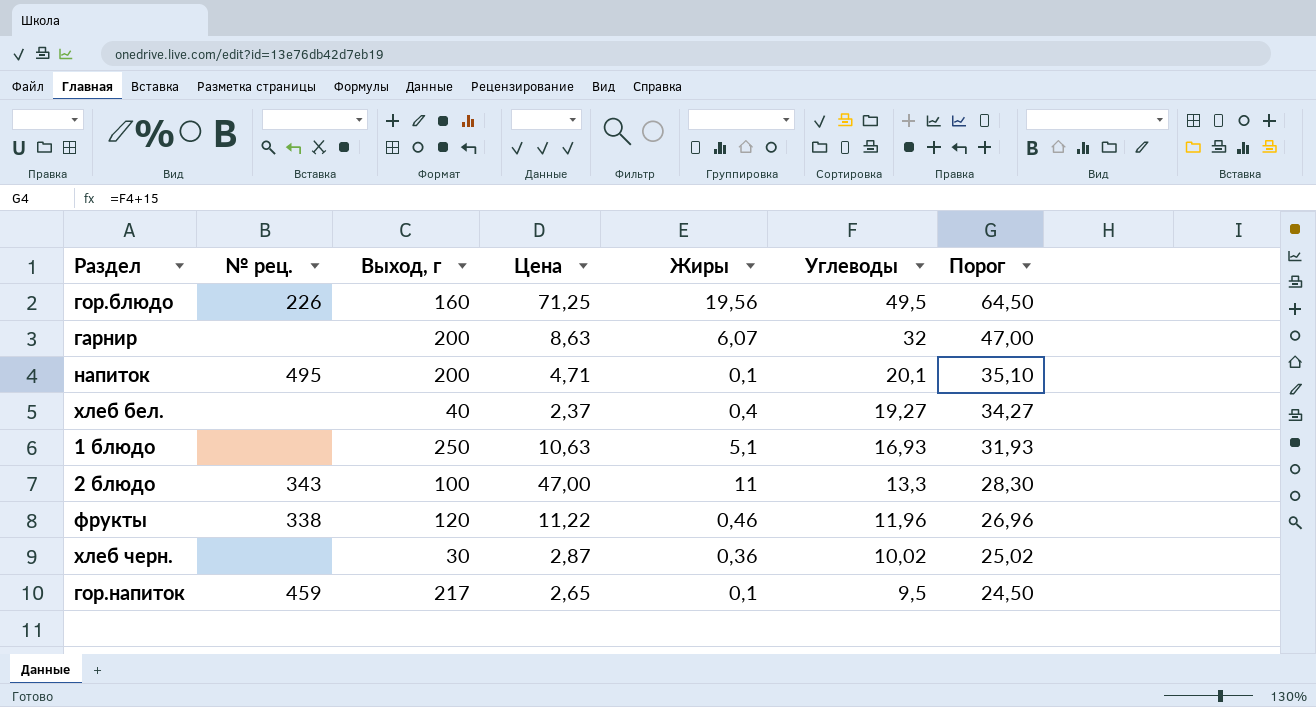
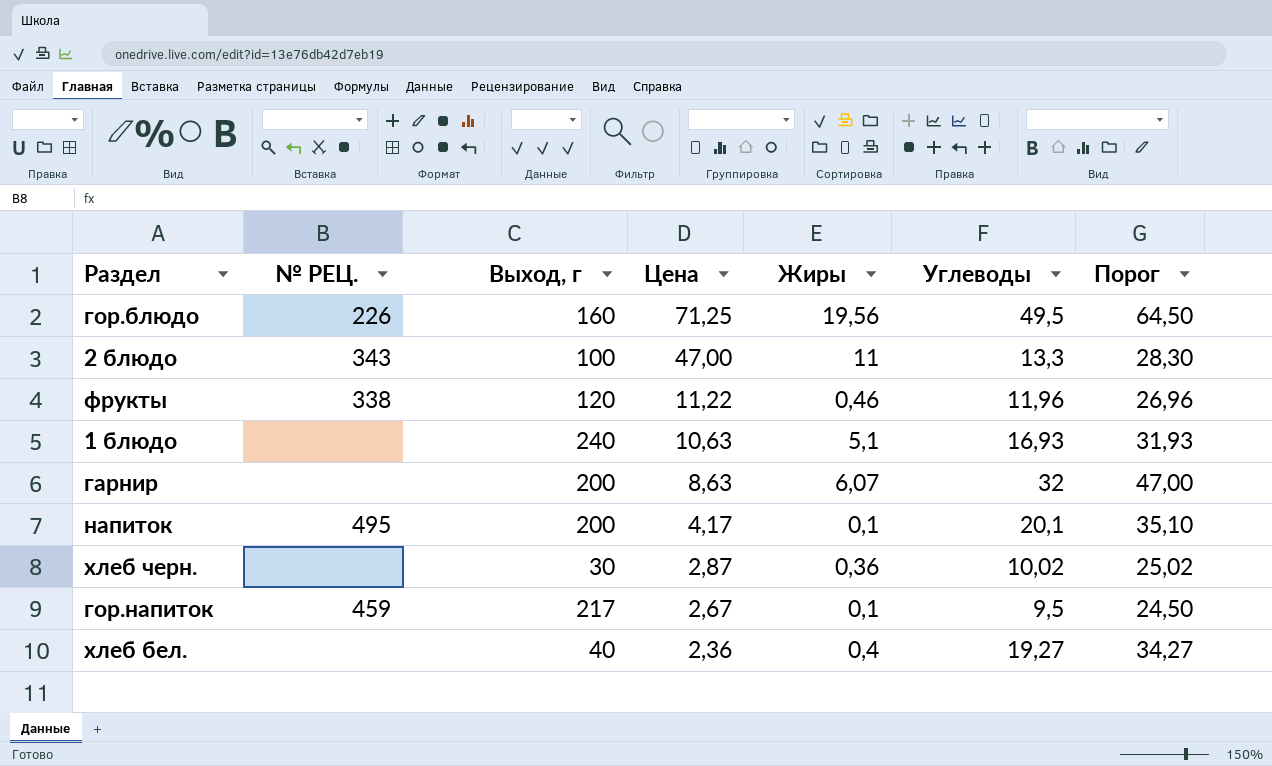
row order: Углеводы descending -> Цена descending
column name: № рец. -> № РЕЦ.
1 блюдо | Выход, г: 250 -> 240
напиток | Цена: 4,71 -> 4,17
гор.напиток | Цена: 2,65 -> 2,67
хлеб бел. | Цена: 2,37 -> 2,36

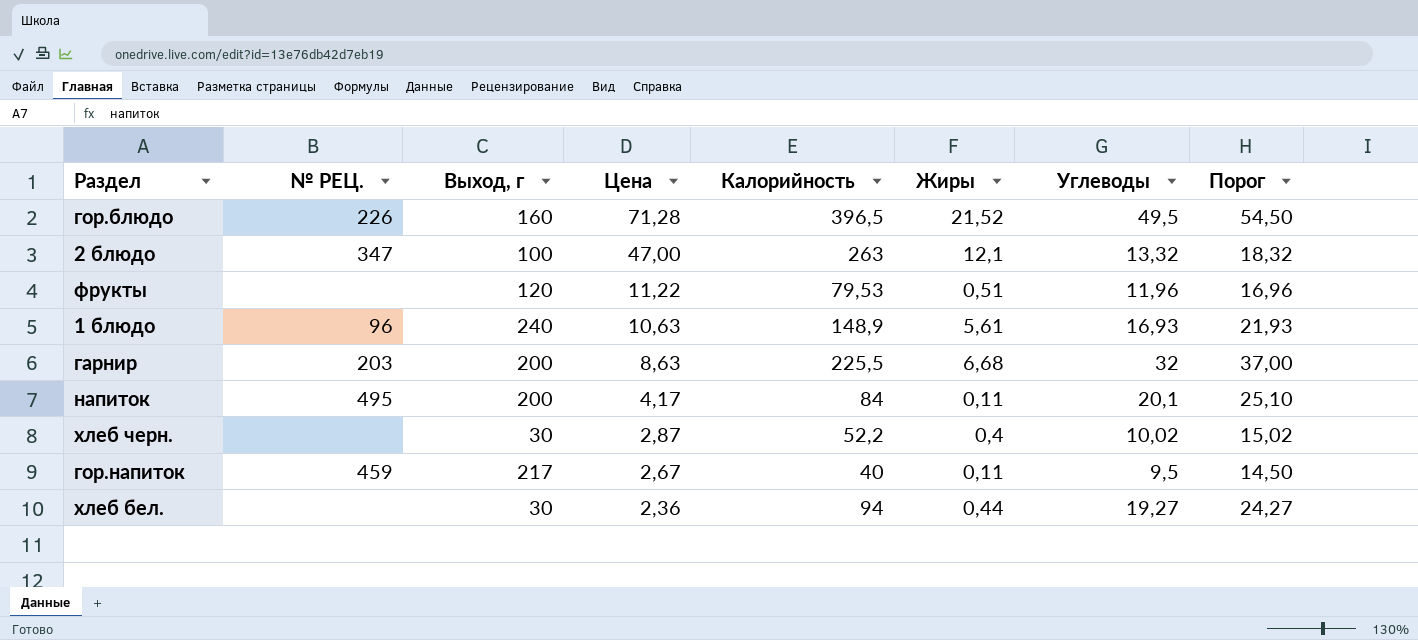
column Калорийность | position: none -> 5
column Порог | formula: [Углеводы] + 15 -> [Углеводы] + 5
гор.блюдо | Цена: 71,25 -> 71,28
гор.блюдо | Жиры: 19,56 -> 21,52
2 блюдо | № РЕЦ.: 343 -> 347
2 блюдо | Жиры: 11 -> 12,1
2 блюдо | Углеводы: 13,3 -> 13,32
фрукты | № РЕЦ.: 338 -> none
фрукты | Жиры: 0,46 -> 0,51
1 блюдо | № РЕЦ.: none -> 96
1 блюдо | Жиры: 5,1 -> 5,61
гарнир | № РЕЦ.: none -> 203
гарнир | Жиры: 6,07 -> 6,68
напиток | Жиры: 0,1 -> 0,11
хлеб черн. | Жиры: 0,36 -> 0,4
гор.напиток | Жиры: 0,1 -> 0,11
хлеб бел. | Выход, г: 40 -> 30
хлеб бел. | Жиры: 0,4 -> 0,44

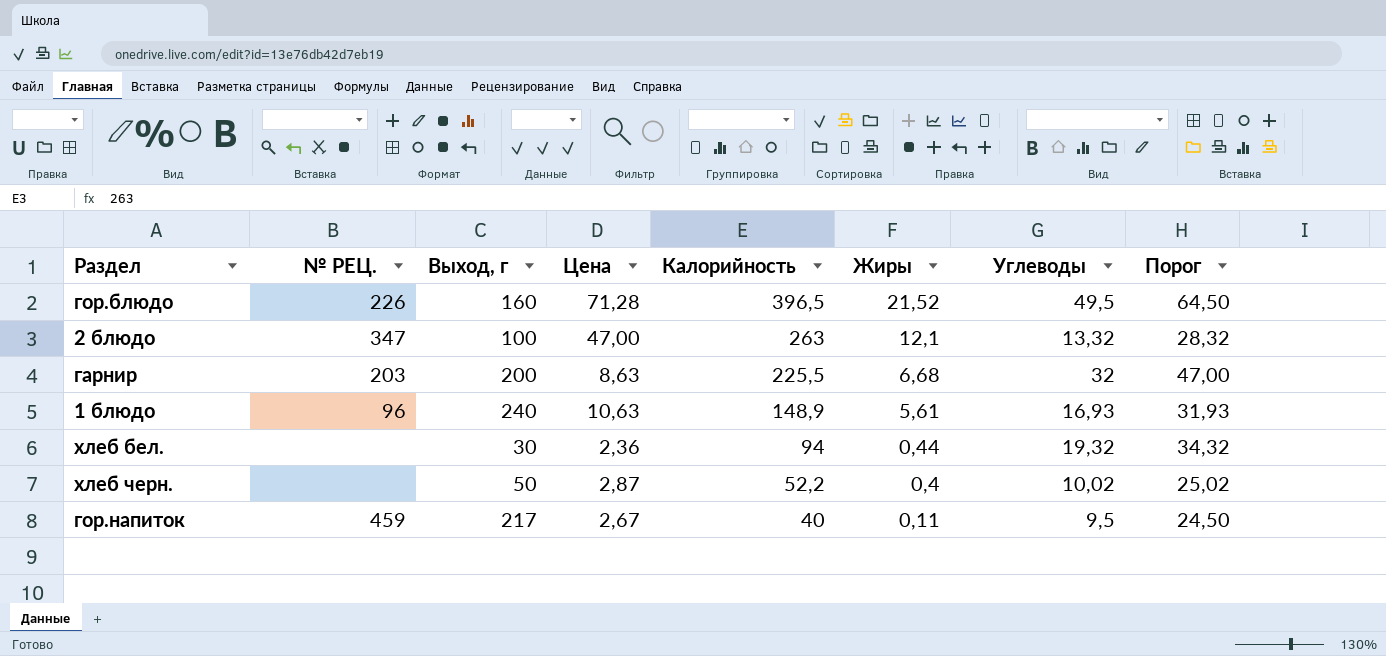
row order: Цена descending -> Калорийность descending
column Порог | formula: [Углеводы] + 5 -> [Углеводы] + 15
row фрукты: none | 120 | 11,22 | 79,53 | 0,51 | 11,96 | 16,96 -> none
row напиток: 495 | 200 | 4,17 | 84 | 0,11 | 20,1 | 25,10 -> none
хлеб бел. | Углеводы: 19,27 -> 19,32
хлеб черн. | Выход, г: 30 -> 50

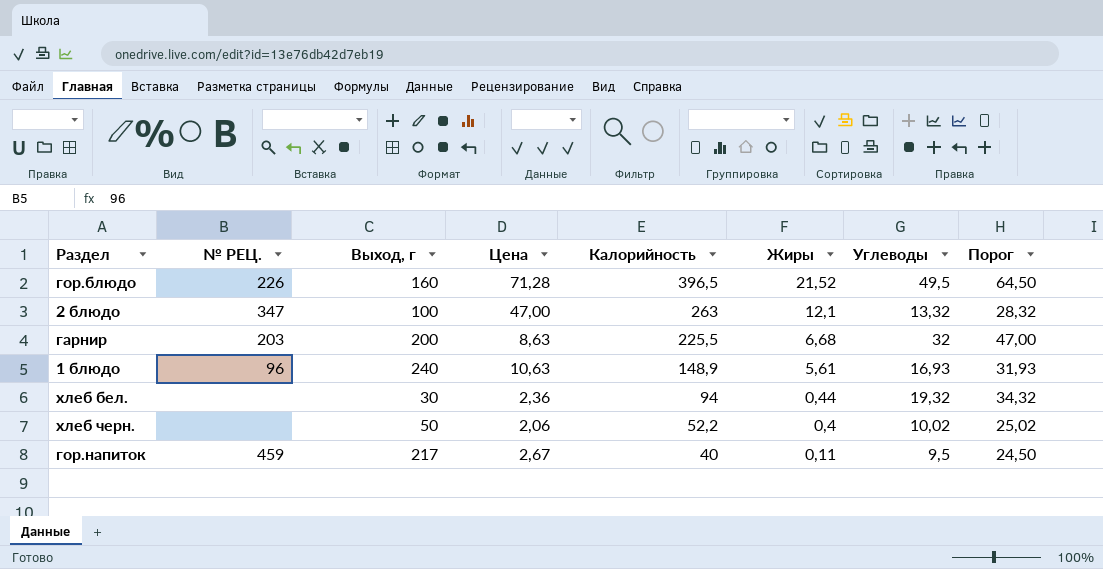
хлеб черн. | Цена: 2,87 -> 2,06

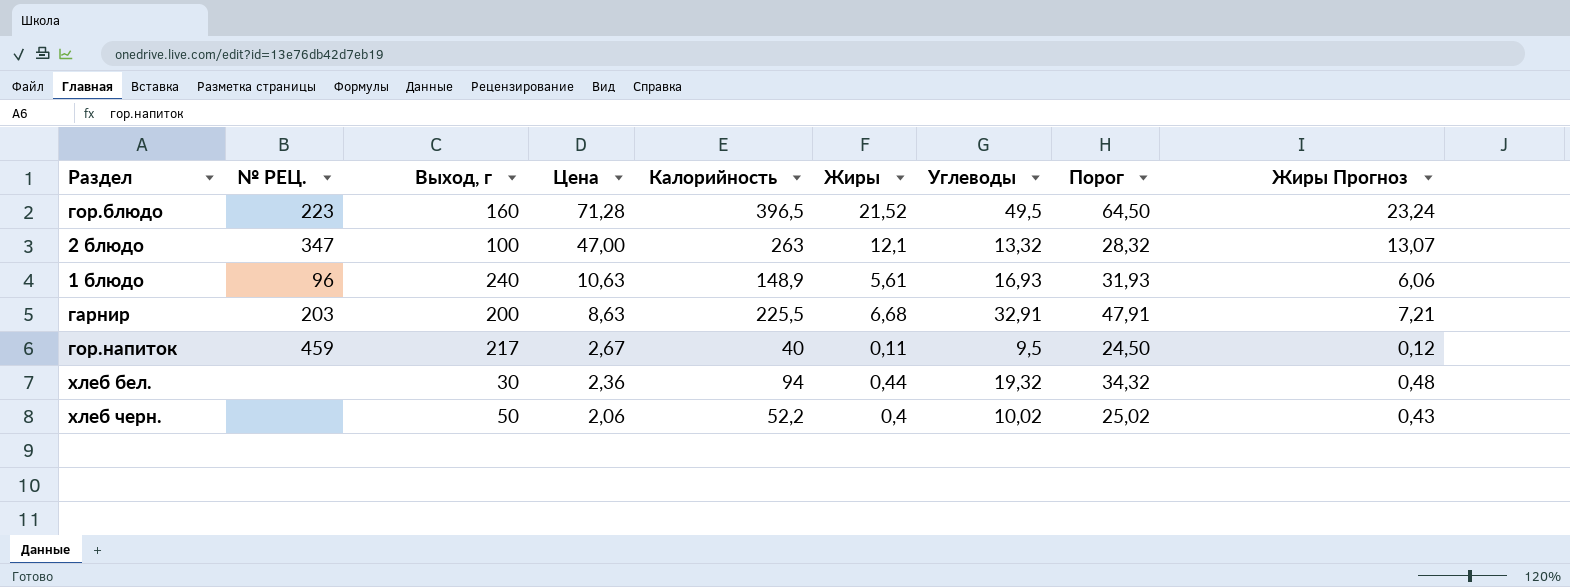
row order: Калорийность descending -> Цена descending
column Жиры Прогноз | formula: none -> [Жиры] * 1,08
гор.блюдо | № РЕЦ.: 226 -> 223
гарнир | Углеводы: 32 -> 32,91
гарнир | Порог: 47,00 -> 47,91

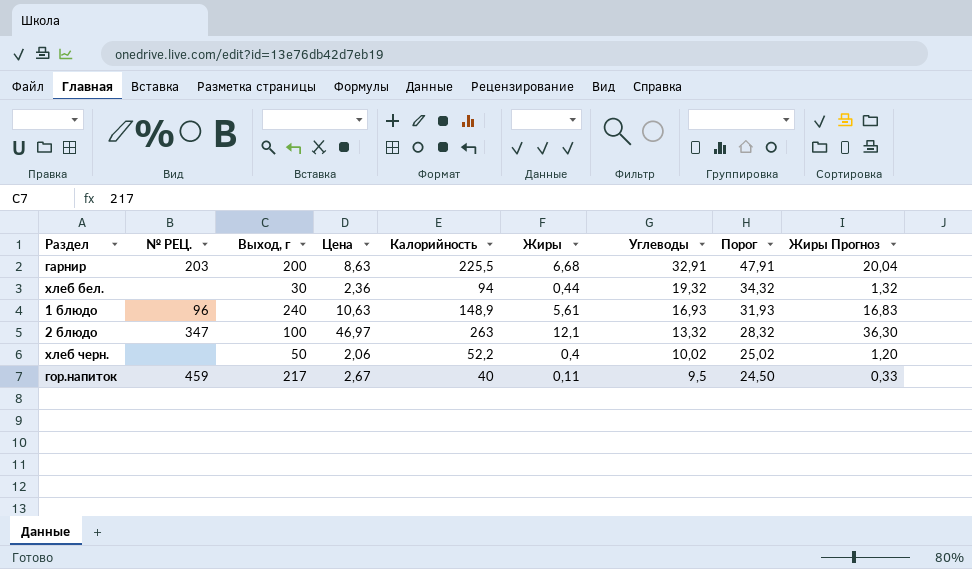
row order: Цена descending -> Углеводы descending
column Жиры Прогноз | formula: [Жиры] * 1,08 -> [Жиры] * 3
row гор.блюдо: 223 | 160 | 71,28 | 396,5 | 21,52 | 49,5 | 64,50 | 23,24 -> none
2 блюдо | Цена: 47,00 -> 46,97

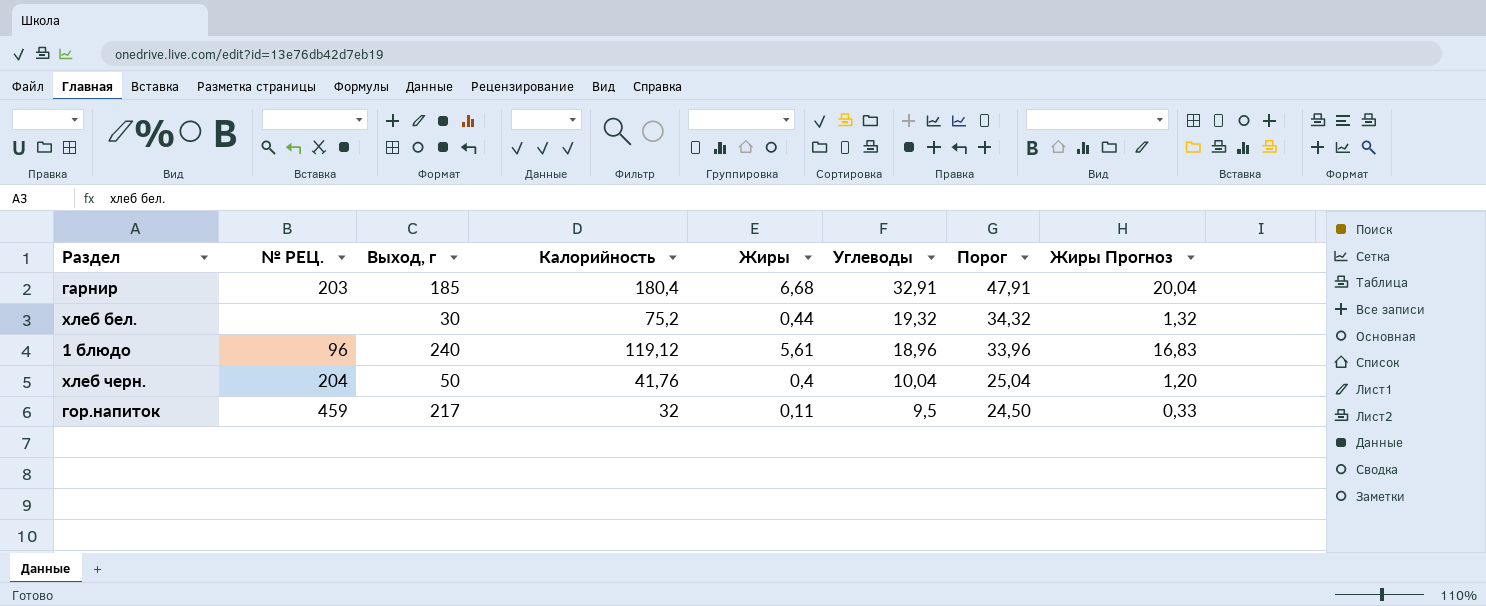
column Цена | position: 4 -> none
row 2 блюдо: 347 | 100 | 46,97 | 263 | 12,1 | 13,32 | 28,32 | 36,30 -> none
гарнир | Выход, г: 200 -> 185
гарнир | Калорийность: 225,5 -> 180,4
хлеб бел. | Калорийность: 94 -> 75,2
1 блюдо | Калорийность: 148,9 -> 119,12
1 блюдо | Углеводы: 16,93 -> 18,96
1 блюдо | Порог: 31,93 -> 33,96
хлеб черн. | № РЕЦ.: none -> 204
хлеб черн. | Калорийность: 52,2 -> 41,76
хлеб черн. | Углеводы: 10,02 -> 10,04
хлеб черн. | Порог: 25,02 -> 25,04
гор.напиток | Калорийность: 40 -> 32

